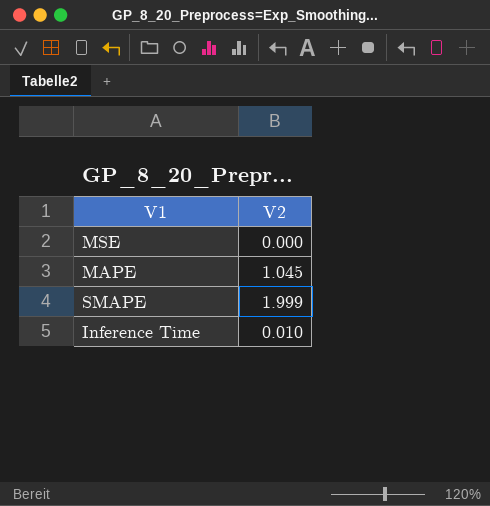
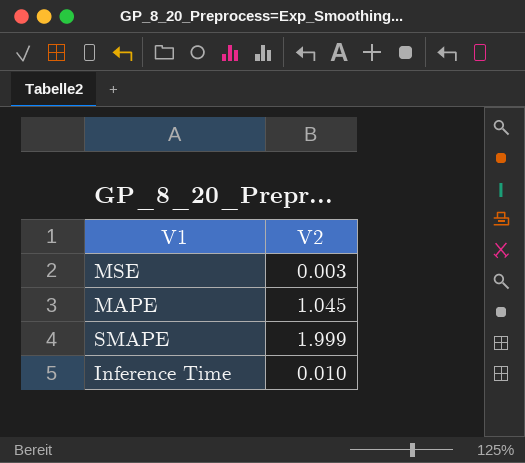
MSE | V2: 0.000 -> 0.003

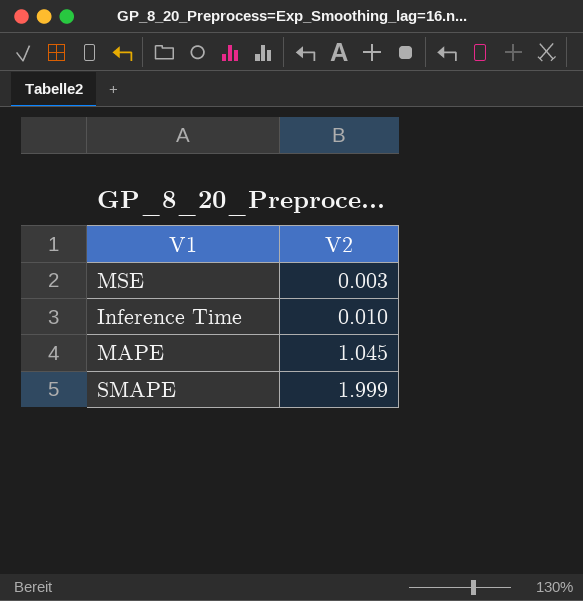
row order: none -> V2 ascending

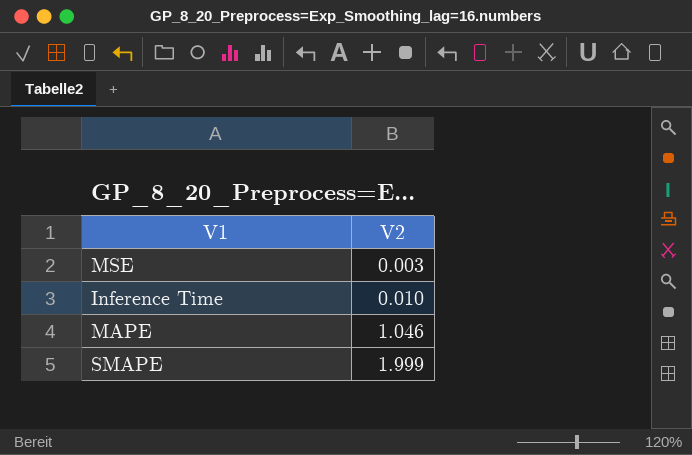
MAPE | V2: 1.045 -> 1.046

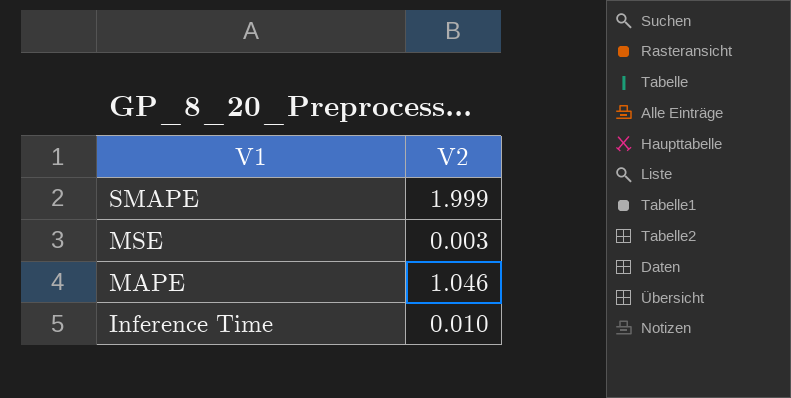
row order: V2 ascending -> V1 descending

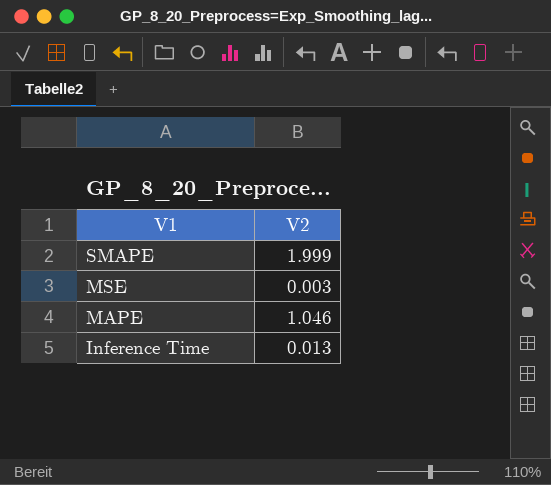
Inference Time | V2: 0.010 -> 0.013

